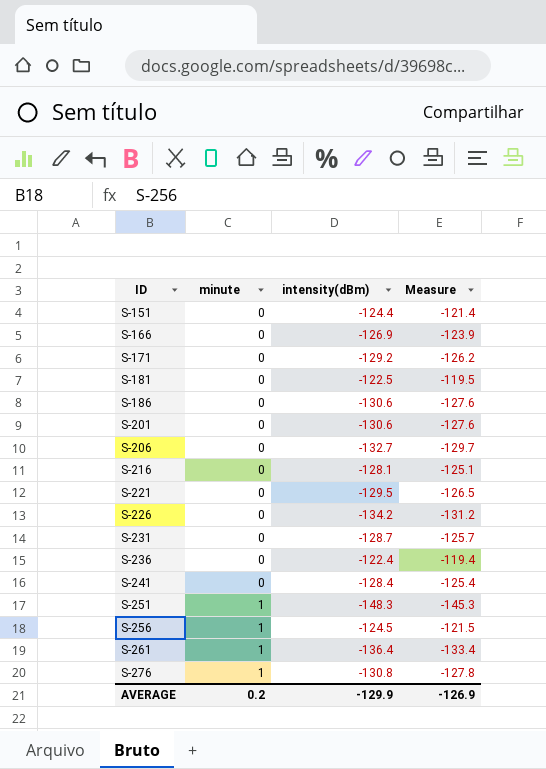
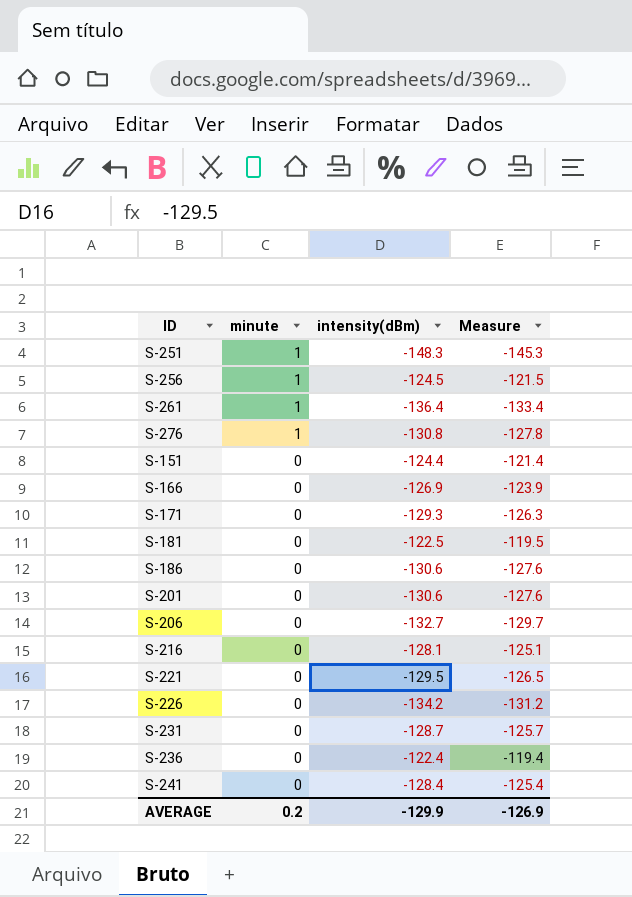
row order: ID ascending -> minute descending
S-171 | intensity(dBm): -129.2 -> -129.3
S-171 | Measure: -126.2 -> -126.3

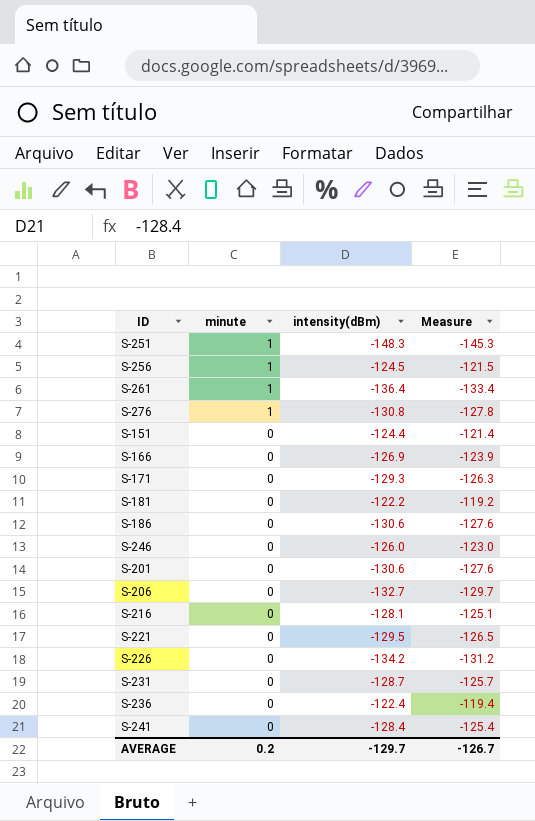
S-181 | intensity(dBm): -122.5 -> -122.2
S-181 | Measure: -119.5 -> -119.2
row S-246: none -> 0 | -126.0 | -123.0
AVERAGE | intensity(dBm): -129.9 -> -129.7
AVERAGE | Measure: -126.9 -> -126.7

